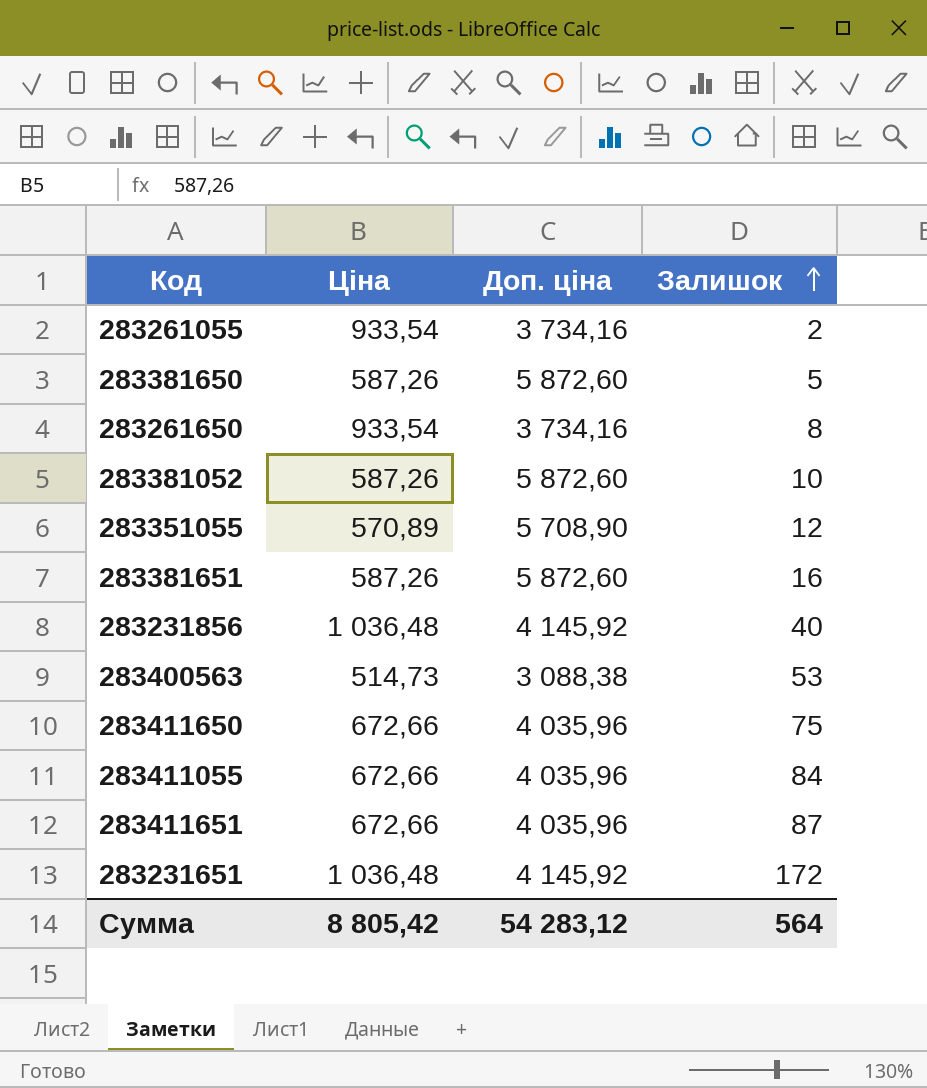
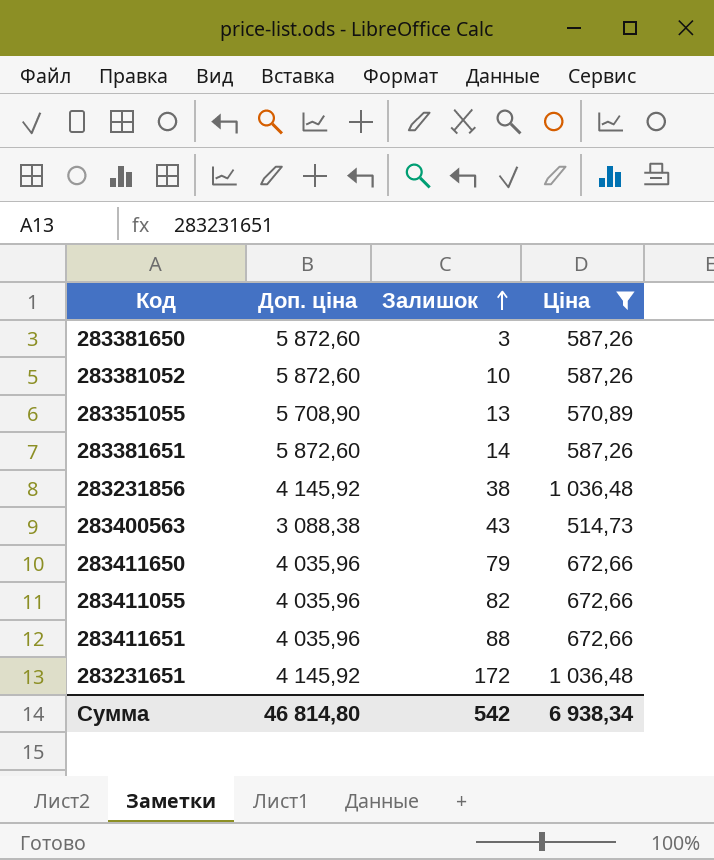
filter: none -> Ціна != 933,54
column Ціна | position: 2 -> 4
283381650 | Залишок: 5 -> 3
283351055 | Залишок: 12 -> 13
283381651 | Залишок: 16 -> 14
283231856 | Залишок: 40 -> 38
283400563 | Залишок: 53 -> 43
283411650 | Залишок: 75 -> 79
283411055 | Залишок: 84 -> 82
283411651 | Залишок: 87 -> 88
Сумма | Доп. ціна: 54 283,12 -> 46 814,80
Сумма | Залишок: 564 -> 542
Сумма | Ціна: 8 805,42 -> 6 938,34

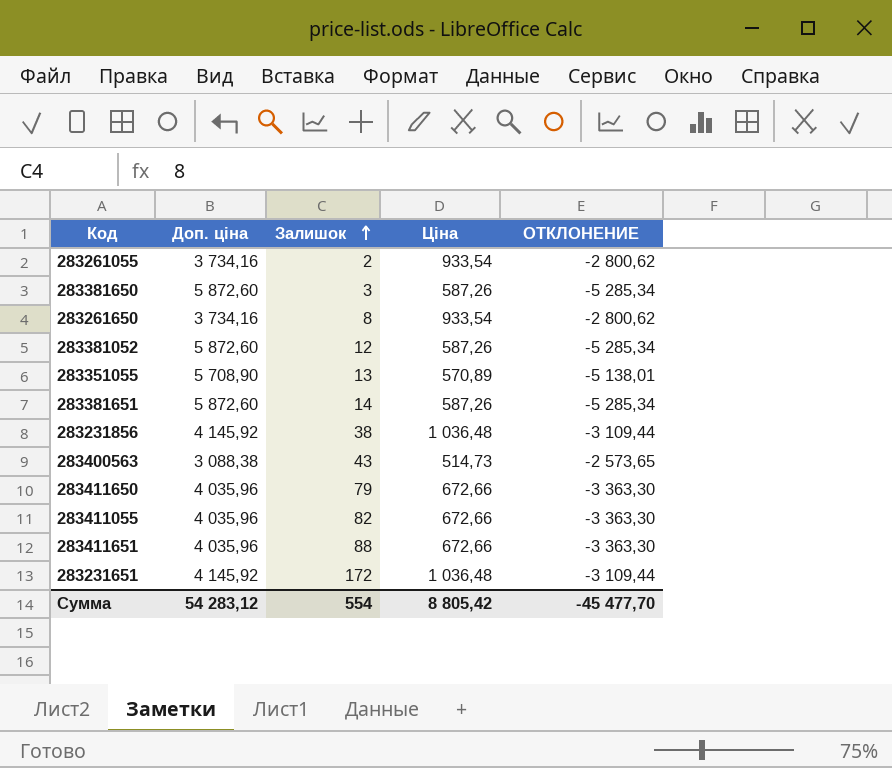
filter: Ціна != 933,54 -> none
column ОТКЛОНЕНИЕ | formula: none -> [Ціна] - [Доп. ціна]
283381052 | Залишок: 10 -> 12
Сумма | Доп. ціна: 46 814,80 -> 54 283,12
Сумма | Залишок: 542 -> 554
Сумма | Ціна: 6 938,34 -> 8 805,42

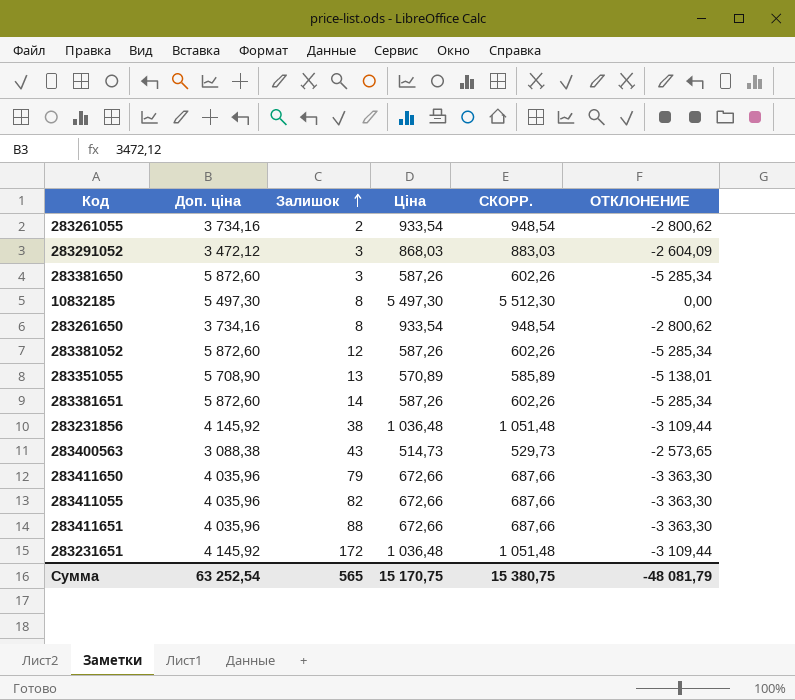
column СКОРР. | formula: none -> [Ціна] + 15
row 283291052: none -> 3 472,12 | 3 | 868,03 | 883,03 | -2 604,09
row 10832185: none -> 5 497,30 | 8 | 5 497,30 | 5 512,30 | 0,00
Сумма | Доп. ціна: 54 283,12 -> 63 252,54
Сумма | Залишок: 554 -> 565
Сумма | Ціна: 8 805,42 -> 15 170,75
Сумма | ОТКЛОНЕНИЕ: -45 477,70 -> -48 081,79

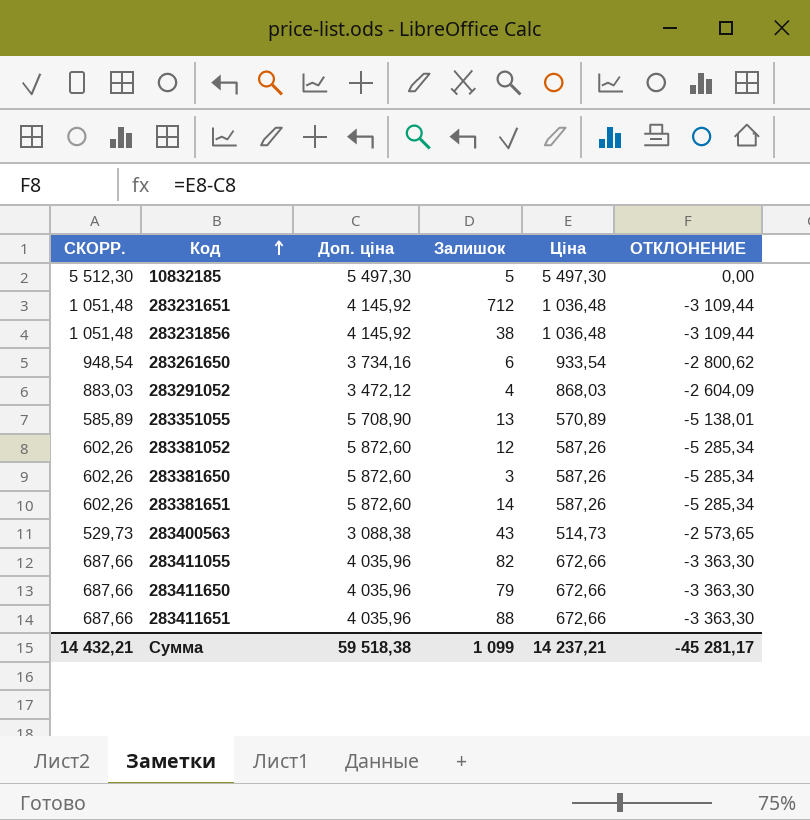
row order: Залишок ascending -> Код ascending
column СКОРР. | position: 5 -> 1
row 283261055: 3 734,16 | 2 | 933,54 | 948,54 | -2 800,62 -> none
10832185 | Залишок: 8 -> 5
283231651 | Залишок: 172 -> 712
283261650 | Залишок: 8 -> 6
283291052 | Залишок: 3 -> 4
Сумма | СКОРР.: 15 380,75 -> 14 432,21
Сумма | Доп. ціна: 63 252,54 -> 59 518,38
Сумма | Залишок: 565 -> 1 099
Сумма | Ціна: 15 170,75 -> 14 237,21
Сумма | ОТКЛОНЕНИЕ: -48 081,79 -> -45 281,17

